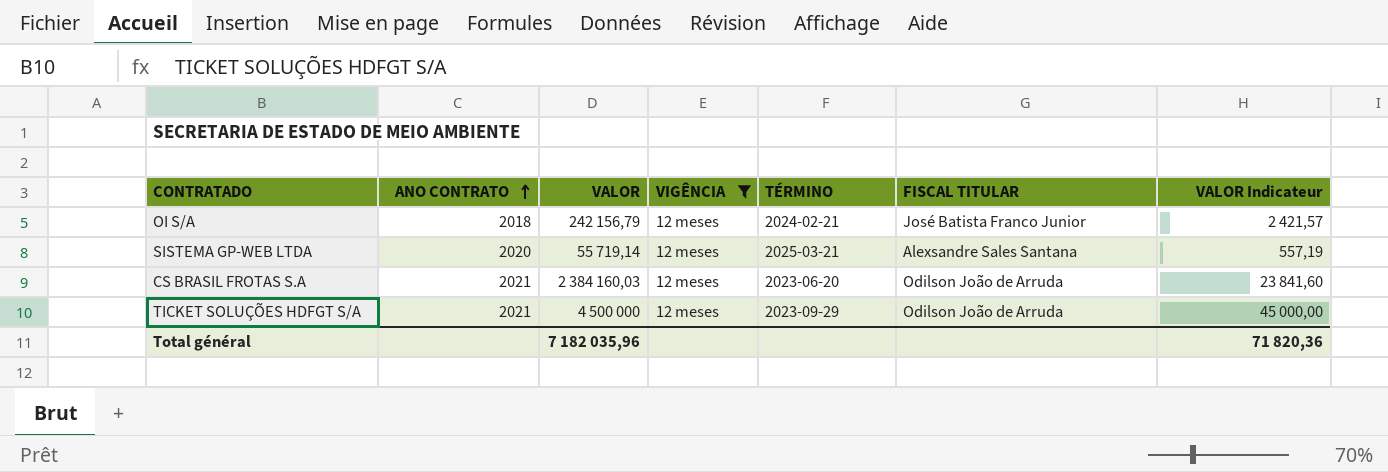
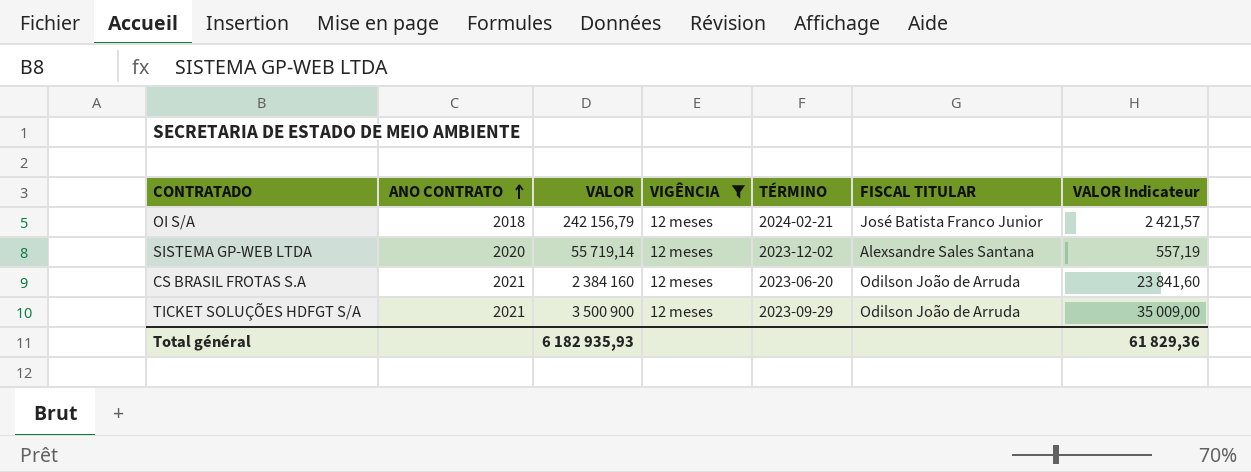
SISTEMA GP-WEB LTDA | TÉRMINO: 2025-03-21 -> 2023-12-02
CS BRASIL FROTAS S.A | VALOR: 2 384 160,03 -> 2 384 160
TICKET SOLUÇÕES HDFGT S/A | VALOR: 4 500 000 -> 3 500 900
TICKET SOLUÇÕES HDFGT S/A | VALOR Indicateur: 45 000,00 -> 35 009,00
Total général | VALOR: 7 182 035,96 -> 6 182 935,93
Total général | VALOR Indicateur: 71 820,36 -> 61 829,36

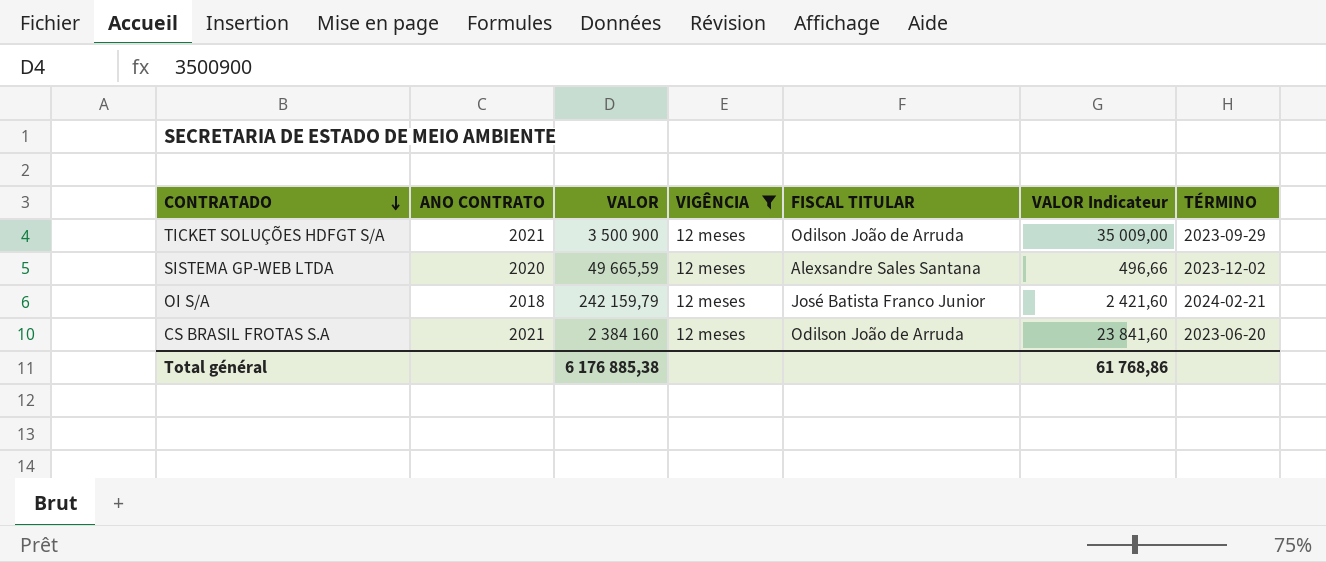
row order: ANO CONTRATO ascending -> CONTRATADO descending
column TÉRMINO | position: 5 -> 7
SISTEMA GP-WEB LTDA | VALOR: 55 719,14 -> 49 665,59
SISTEMA GP-WEB LTDA | VALOR Indicateur: 557,19 -> 496,66
OI S/A | VALOR: 242 156,79 -> 242 159,79
OI S/A | VALOR Indicateur: 2 421,57 -> 2 421,60
Total général | VALOR: 6 182 935,93 -> 6 176 885,38
Total général | VALOR Indicateur: 61 829,36 -> 61 768,86

